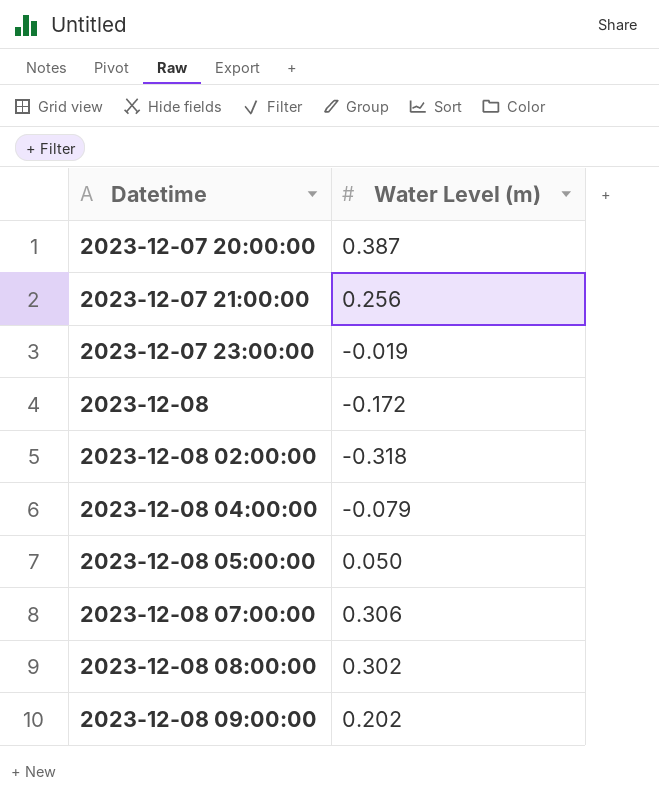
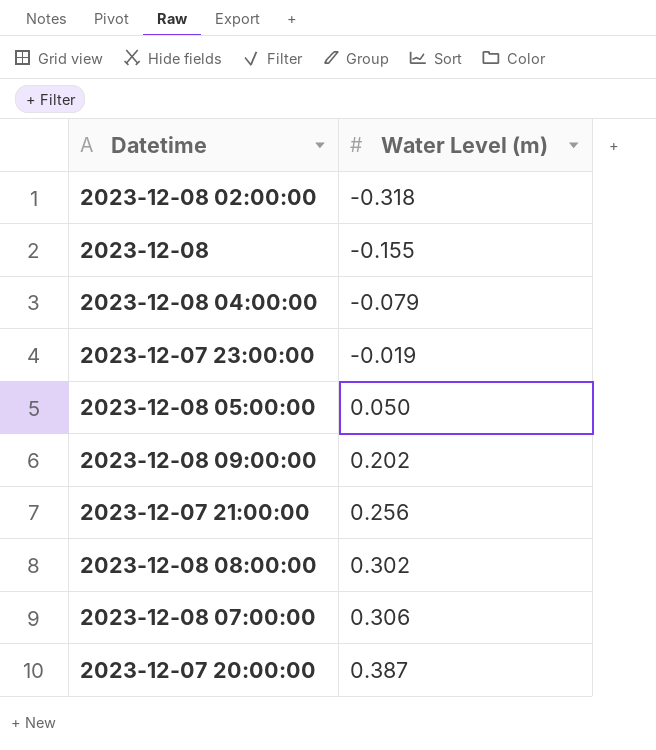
row order: Datetime ascending -> Water Level (m) ascending
2023-12-08 | Water Level (m): -0.172 -> -0.155

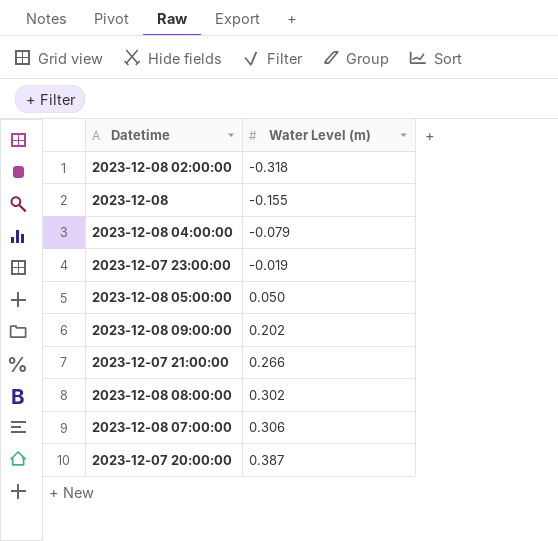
2023-12-07 21:00:00 | Water Level (m): 0.256 -> 0.266

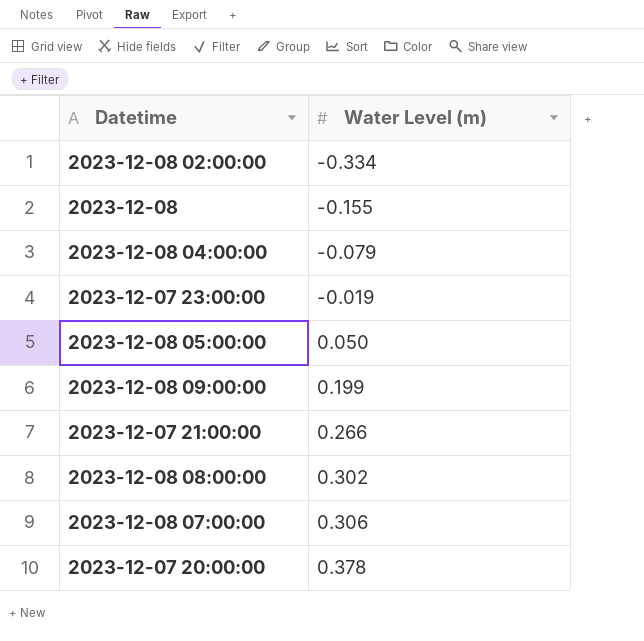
2023-12-08 02:00:00 | Water Level (m): -0.318 -> -0.334
2023-12-08 09:00:00 | Water Level (m): 0.202 -> 0.199
2023-12-07 20:00:00 | Water Level (m): 0.387 -> 0.378

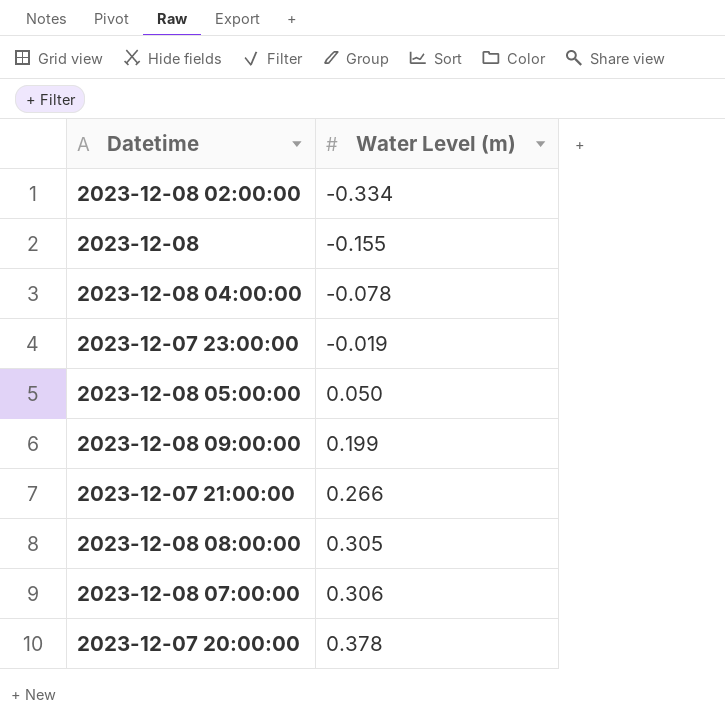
2023-12-08 04:00:00 | Water Level (m): -0.079 -> -0.078
2023-12-08 08:00:00 | Water Level (m): 0.302 -> 0.305

